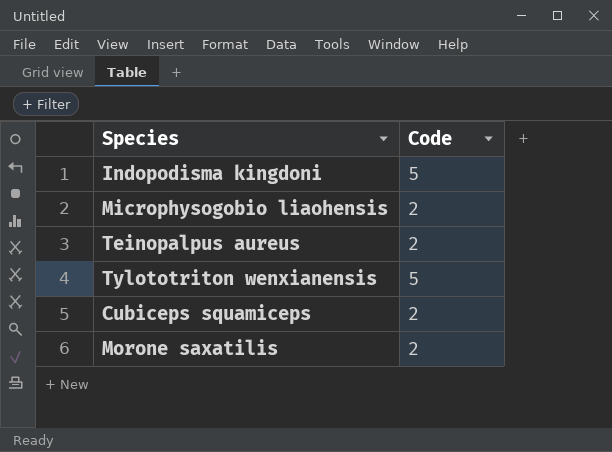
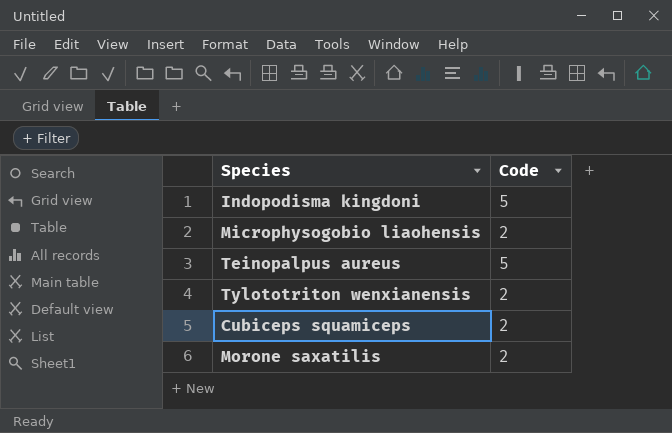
Teinopalpus aureus | Code: 2 -> 5
Tylototriton wenxianensis | Code: 5 -> 2

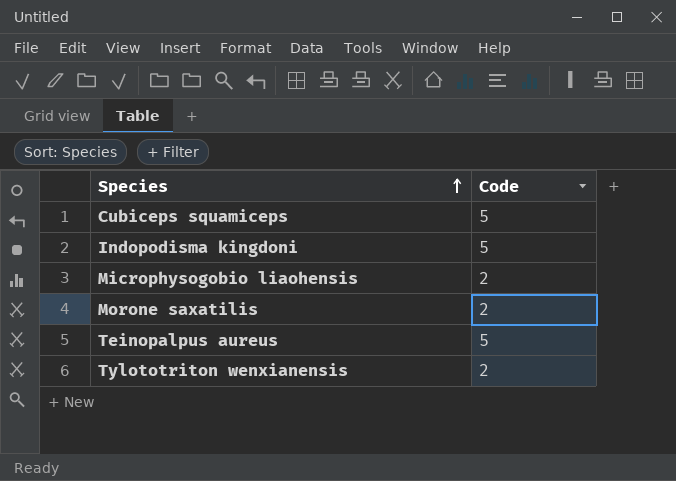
row order: none -> Species ascending
Cubiceps squamiceps | Code: 2 -> 5

